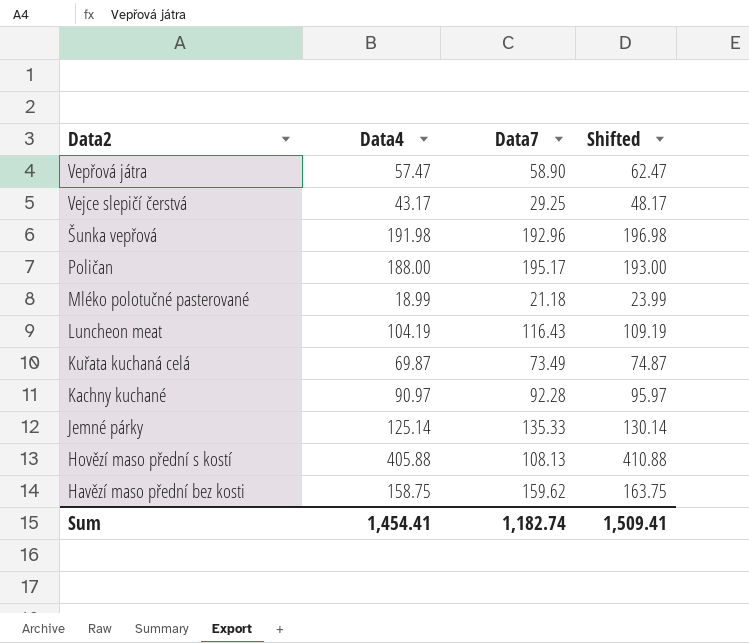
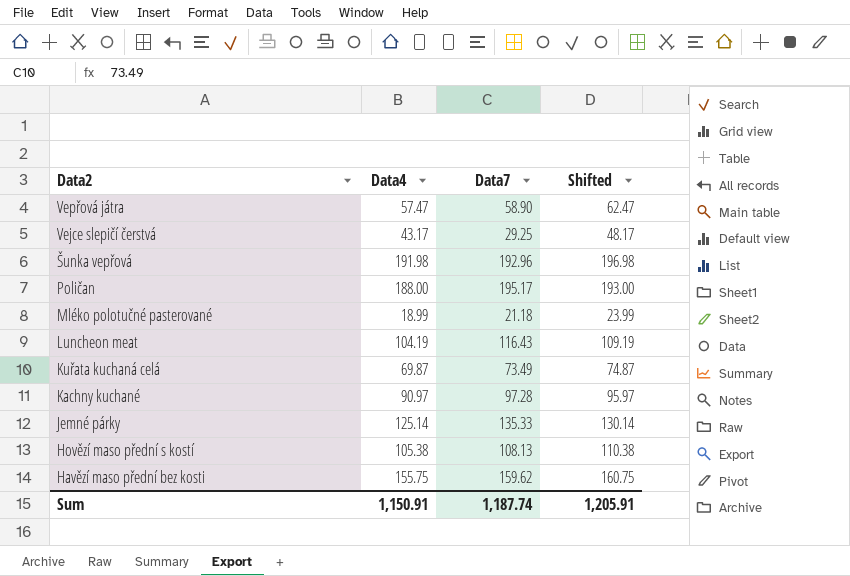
Kachny kuchané | Data7: 92.28 -> 97.28
Hovězí maso přední s kostí | Data4: 405.88 -> 105.38
Hovězí maso přední s kostí | Shifted: 410.88 -> 110.38
Havězí maso přední bez kosti | Data4: 158.75 -> 155.75
Havězí maso přední bez kosti | Shifted: 163.75 -> 160.75
Sum | Data4: 1,454.41 -> 1,150.91
Sum | Data7: 1,182.74 -> 1,187.74
Sum | Shifted: 1,509.41 -> 1,205.91

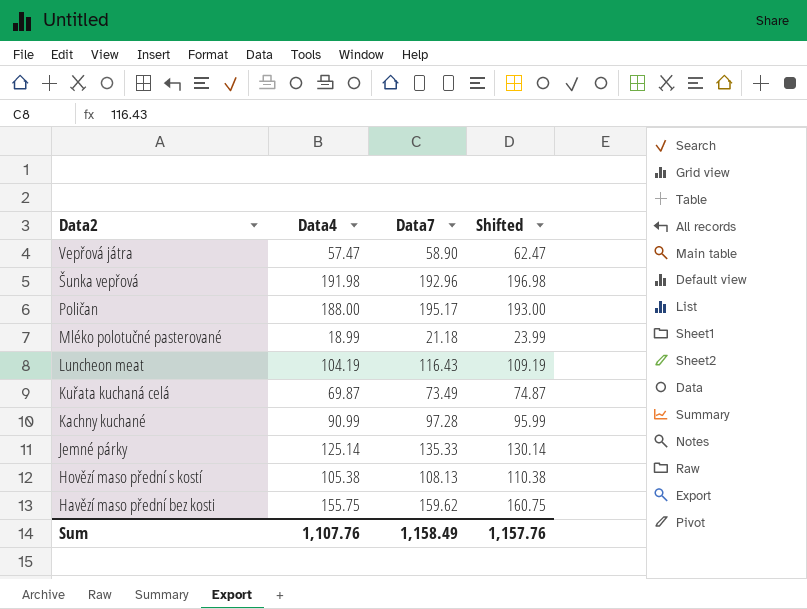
row Vejce slepičí čerstvá: 43.17 | 29.25 | 48.17 -> none
Kachny kuchané | Data4: 90.97 -> 90.99
Kachny kuchané | Shifted: 95.97 -> 95.99
Sum | Data4: 1,150.91 -> 1,107.76
Sum | Data7: 1,187.74 -> 1,158.49
Sum | Shifted: 1,205.91 -> 1,157.76

